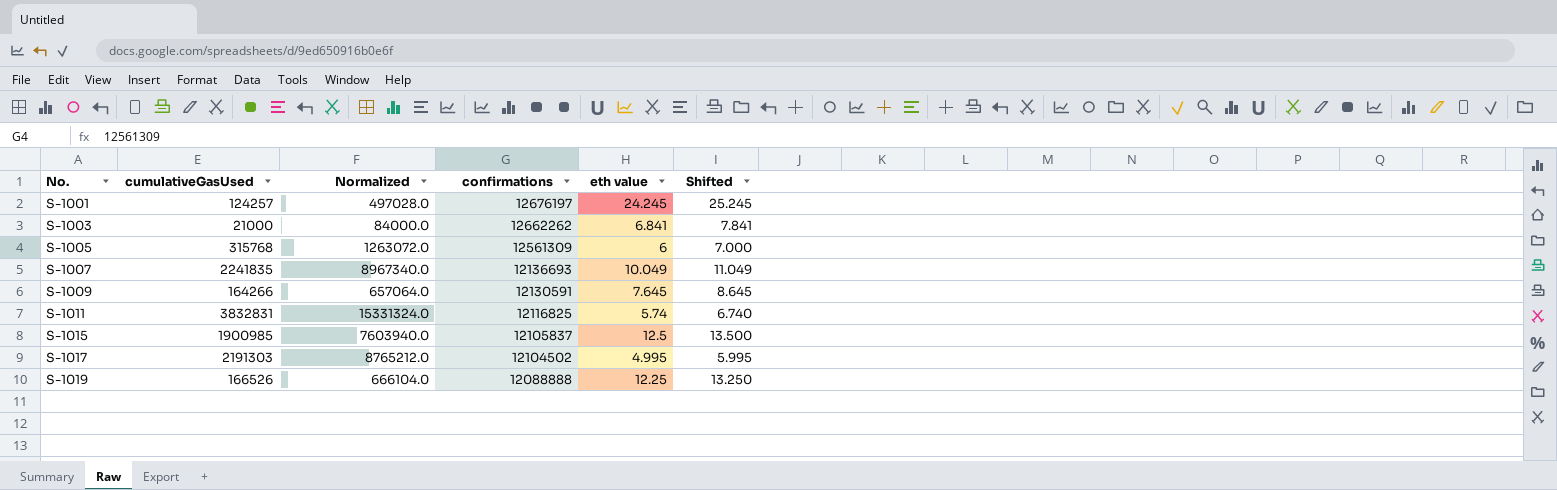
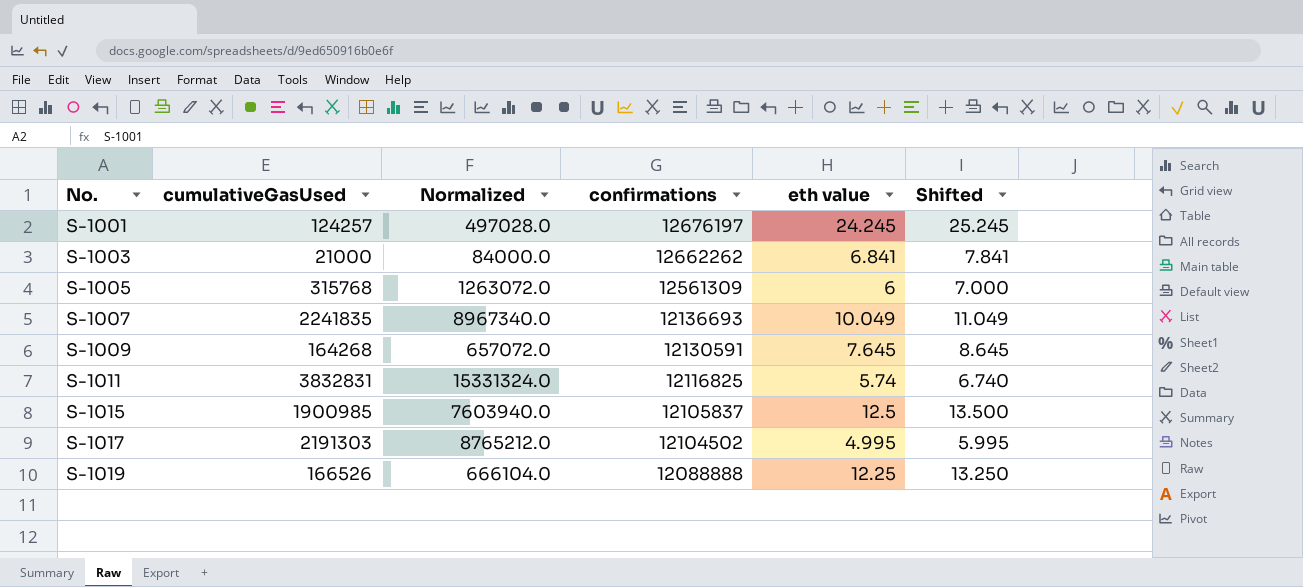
S-1009 | cumulativeGasUsed: 164266 -> 164268
S-1009 | Normalized: 657064.0 -> 657072.0

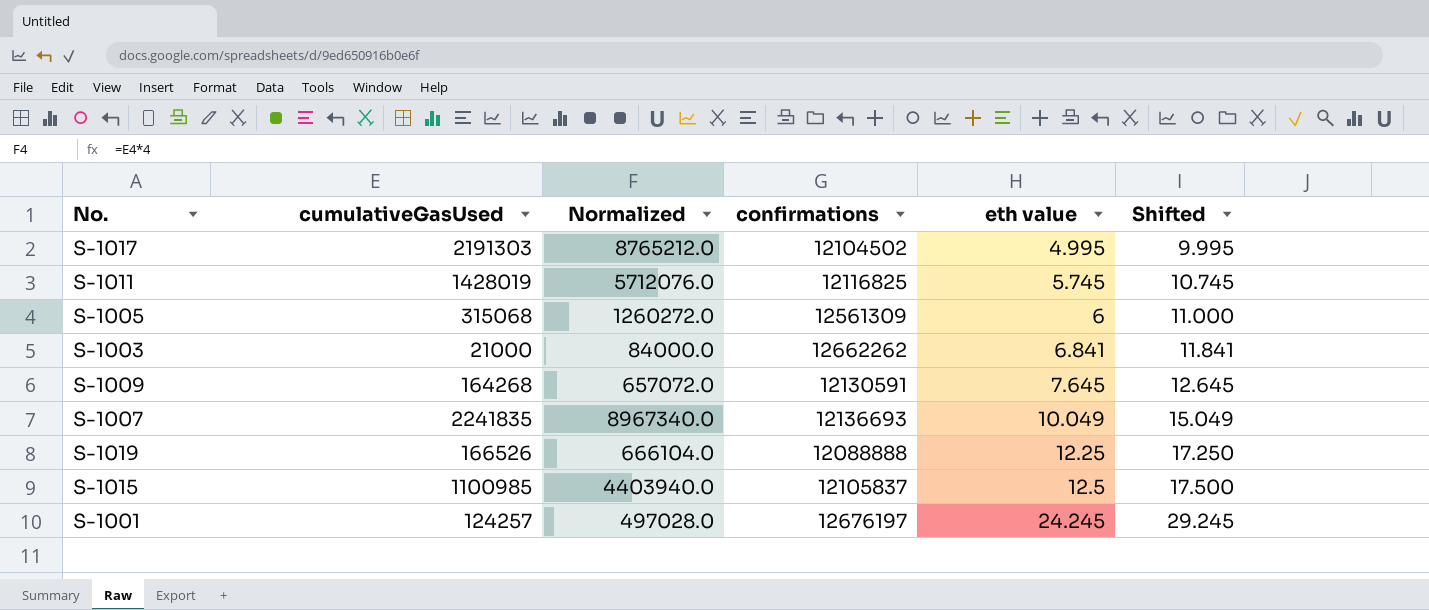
row order: No. ascending -> eth value ascending
column Shifted | formula: [eth value] + 1 -> [eth value] + 5
S-1011 | cumulativeGasUsed: 3832831 -> 1428019
S-1011 | Normalized: 15331324.0 -> 5712076.0
S-1011 | eth value: 5.74 -> 5.745
S-1005 | cumulativeGasUsed: 315768 -> 315068
S-1005 | Normalized: 1263072.0 -> 1260272.0
S-1015 | cumulativeGasUsed: 1900985 -> 1100985
S-1015 | Normalized: 7603940.0 -> 4403940.0

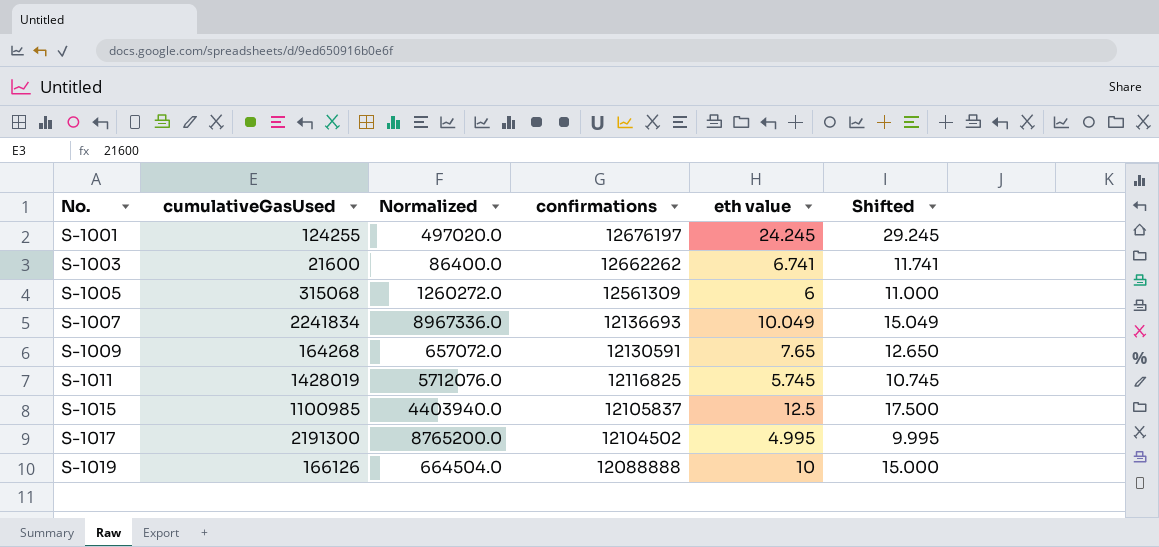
row order: eth value ascending -> No. ascending
S-1001 | cumulativeGasUsed: 124257 -> 124255
S-1001 | Normalized: 497028.0 -> 497020.0
S-1003 | cumulativeGasUsed: 21000 -> 21600
S-1003 | Normalized: 84000.0 -> 86400.0
S-1003 | eth value: 6.841 -> 6.741
S-1003 | Shifted: 11.841 -> 11.741
S-1007 | cumulativeGasUsed: 2241835 -> 2241834
S-1007 | Normalized: 8967340.0 -> 8967336.0
S-1009 | eth value: 7.645 -> 7.65
S-1009 | Shifted: 12.645 -> 12.650
S-1017 | cumulativeGasUsed: 2191303 -> 2191300
S-1017 | Normalized: 8765212.0 -> 8765200.0
S-1019 | cumulativeGasUsed: 166526 -> 166126
S-1019 | Normalized: 666104.0 -> 664504.0
S-1019 | eth value: 12.25 -> 10
S-1019 | Shifted: 17.250 -> 15.000

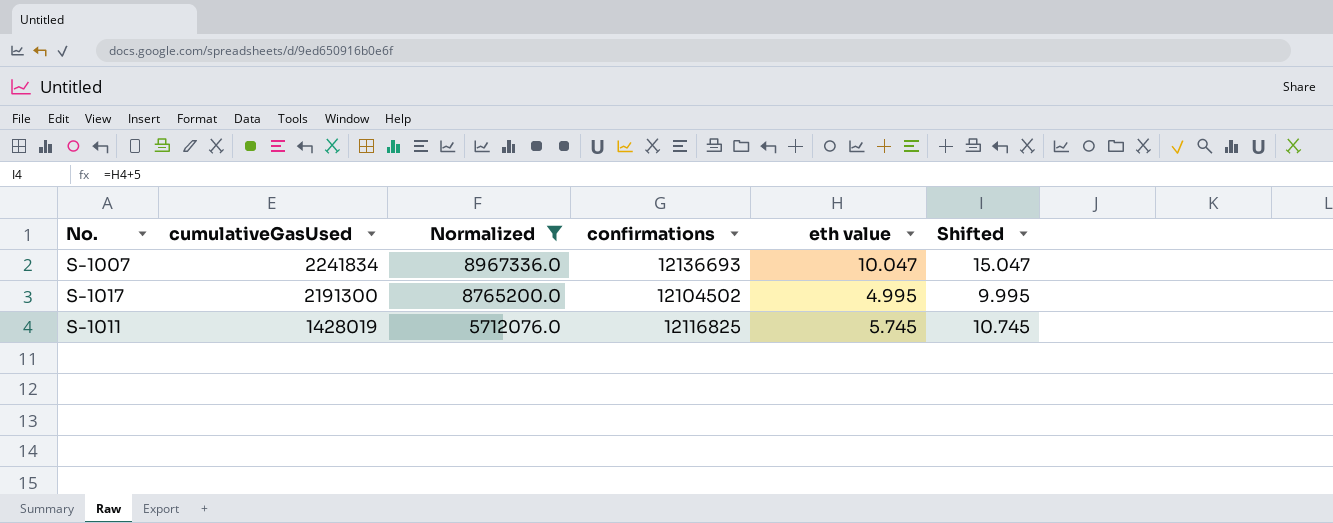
filter: none -> Normalized >= 5712076.0
row order: No. ascending -> cumulativeGasUsed descending
S-1007 | eth value: 10.049 -> 10.047
S-1007 | Shifted: 15.049 -> 15.047

